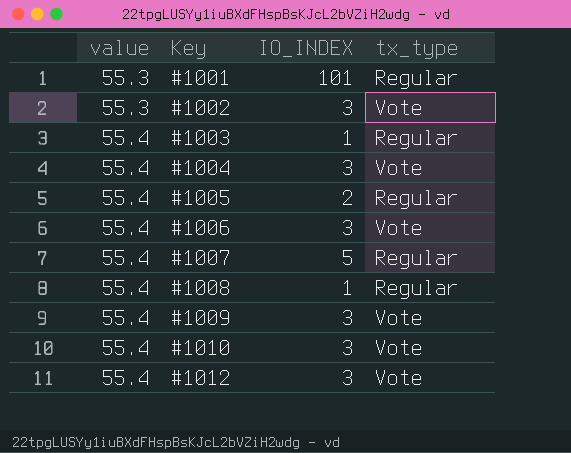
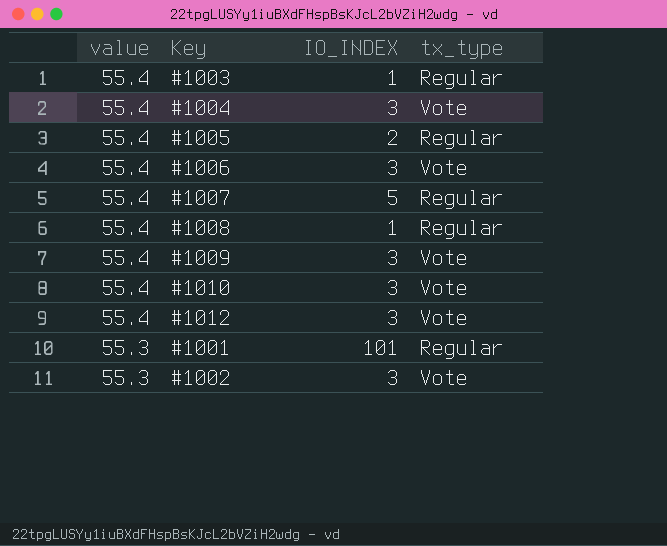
row order: value ascending -> value descending

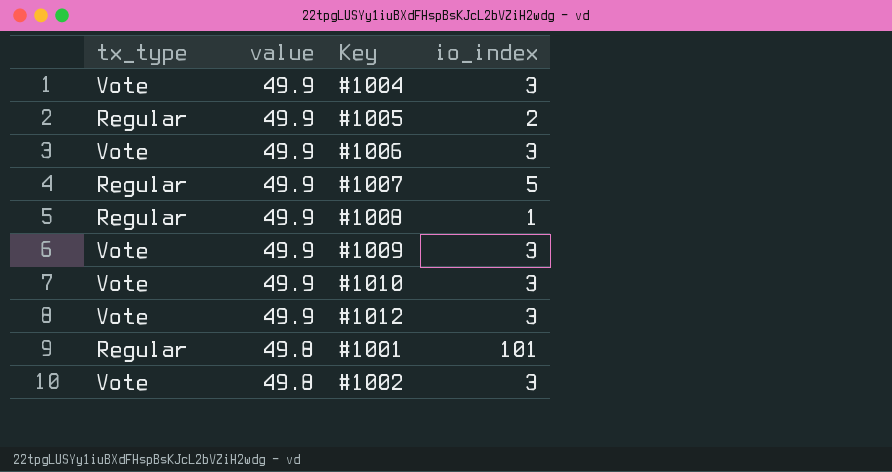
column tx_type | position: 4 -> 1
column name: IO_INDEX -> io_index
row #1003: 55.4 | 1 | Regular -> none
#1004 | value: 55.4 -> 49.9
#1005 | value: 55.4 -> 49.9
#1006 | value: 55.4 -> 49.9
#1007 | value: 55.4 -> 49.9
#1008 | value: 55.4 -> 49.9
#1009 | value: 55.4 -> 49.9
#1010 | value: 55.4 -> 49.9
#1012 | value: 55.4 -> 49.9
#1001 | value: 55.3 -> 49.8
#1002 | value: 55.3 -> 49.8

